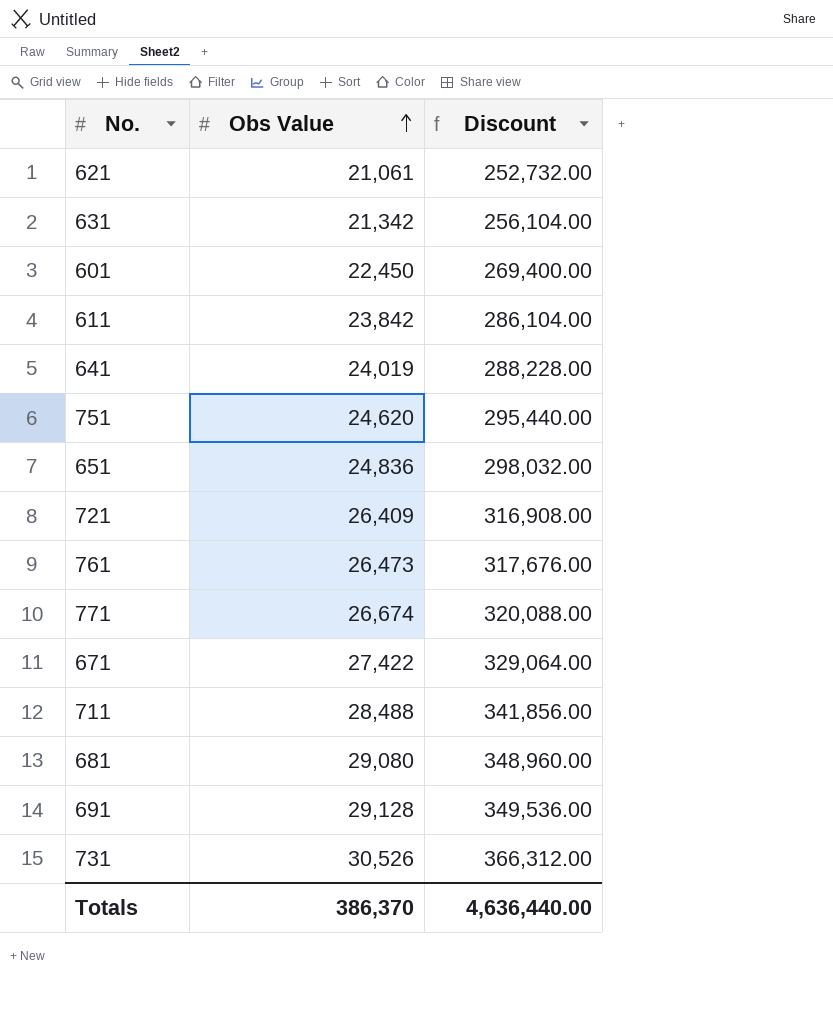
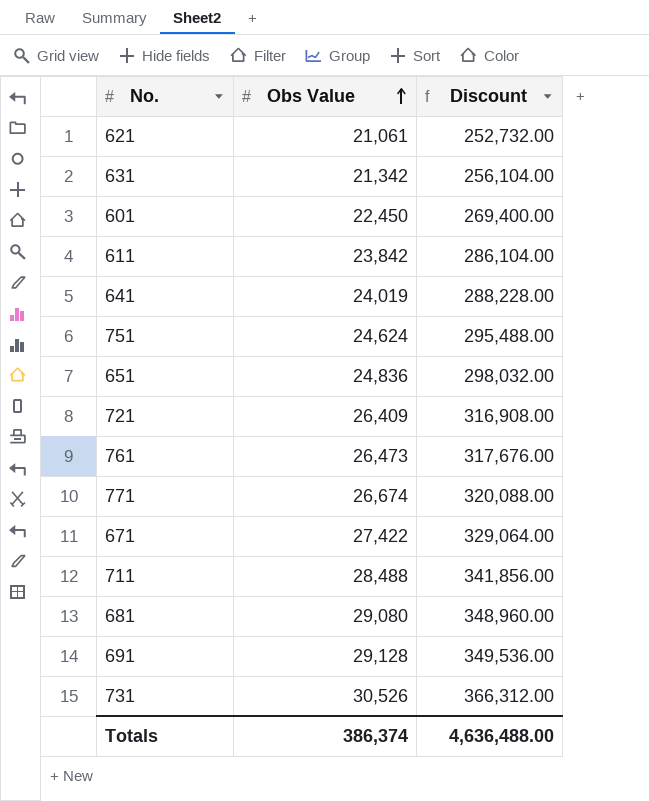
751 | Obs Value: 24,620 -> 24,624
751 | Discount: 295,440.00 -> 295,488.00
Totals | Obs Value: 386,370 -> 386,374
Totals | Discount: 4,636,440.00 -> 4,636,488.00

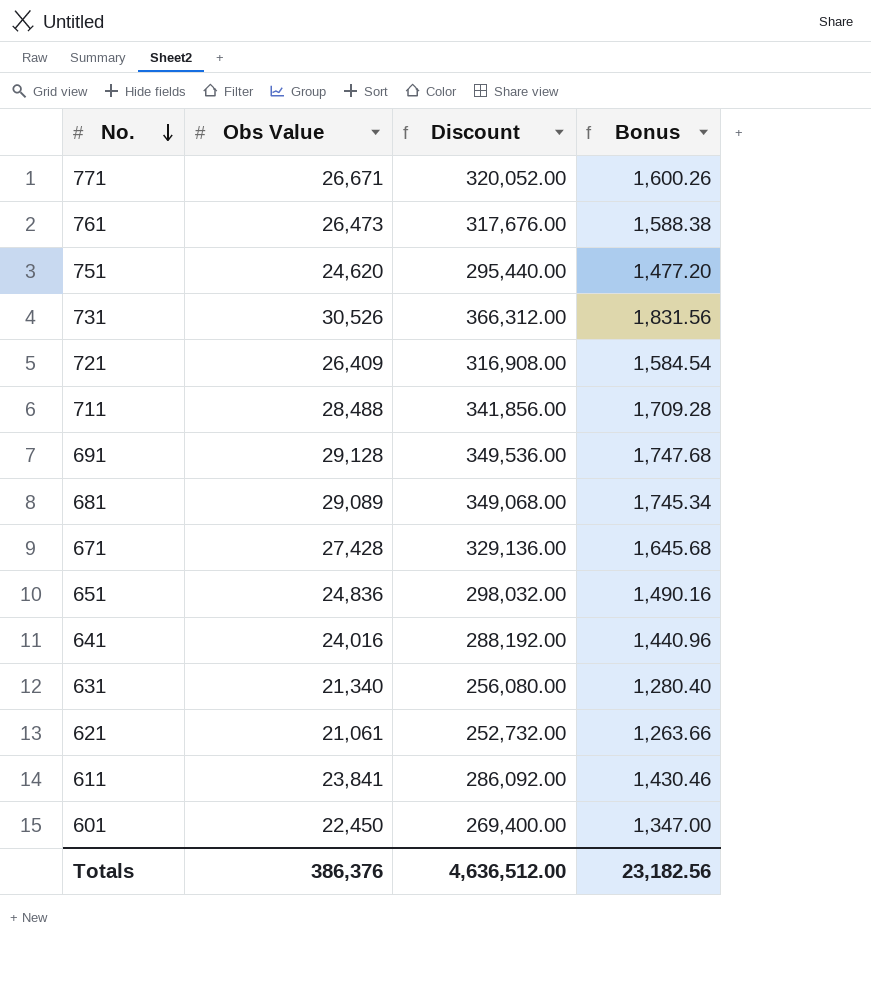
row order: Obs Value ascending -> No. descending
column Bonus | formula: none -> [Obs Value] * 0.06
771 | Obs Value: 26,674 -> 26,671
771 | Discount: 320,088.00 -> 320,052.00
751 | Obs Value: 24,624 -> 24,620
751 | Discount: 295,488.00 -> 295,440.00
681 | Obs Value: 29,080 -> 29,089
681 | Discount: 348,960.00 -> 349,068.00
671 | Obs Value: 27,422 -> 27,428
671 | Discount: 329,064.00 -> 329,136.00
641 | Obs Value: 24,019 -> 24,016
641 | Discount: 288,228.00 -> 288,192.00
631 | Obs Value: 21,342 -> 21,340
631 | Discount: 256,104.00 -> 256,080.00
611 | Obs Value: 23,842 -> 23,841
611 | Discount: 286,104.00 -> 286,092.00
Totals | Obs Value: 386,374 -> 386,376
Totals | Discount: 4,636,488.00 -> 4,636,512.00

